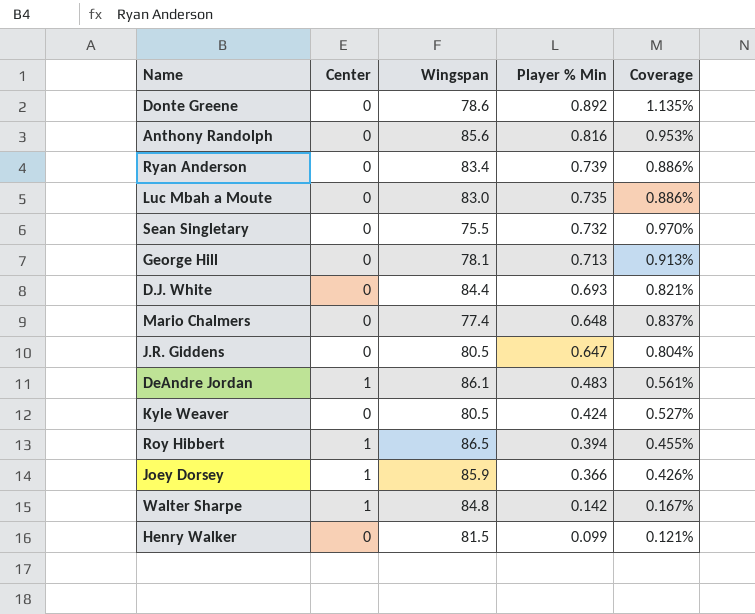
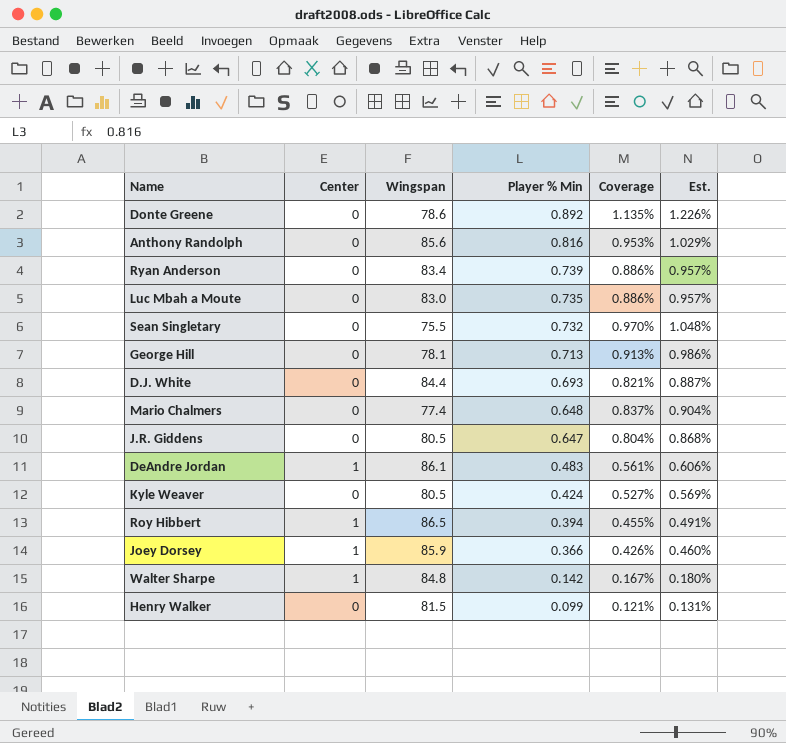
column Est. | formula: none -> [Coverage] * 1.08

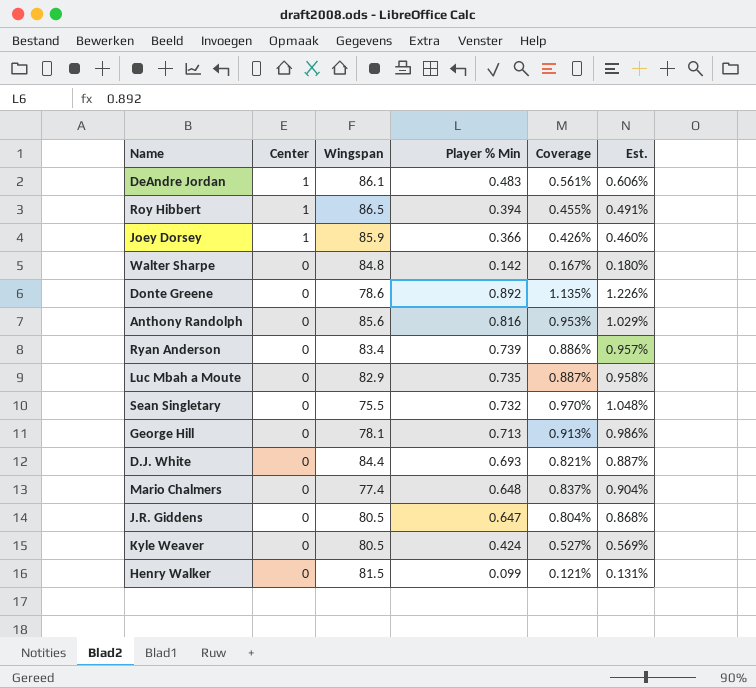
row order: Player % Min descending -> Center descending
Walter Sharpe | Center: 1 -> 0
Luc Mbah a Moute | Wingspan: 83.0 -> 82.9
Luc Mbah a Moute | Coverage: 0.886% -> 0.887%
Luc Mbah a Moute | Est.: 0.957% -> 0.958%

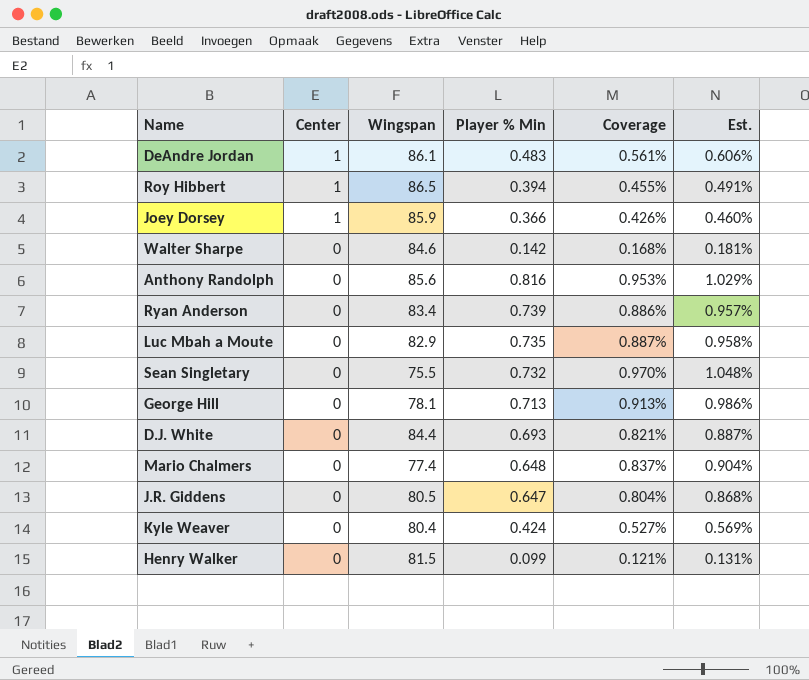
row Donte Greene: 0 | 78.6 | 0.892 | 1.135% | 1.226% -> none
Walter Sharpe | Wingspan: 84.8 -> 84.6
Walter Sharpe | Coverage: 0.167% -> 0.168%
Walter Sharpe | Est.: 0.180% -> 0.181%
Kyle Weaver | Wingspan: 80.5 -> 80.4

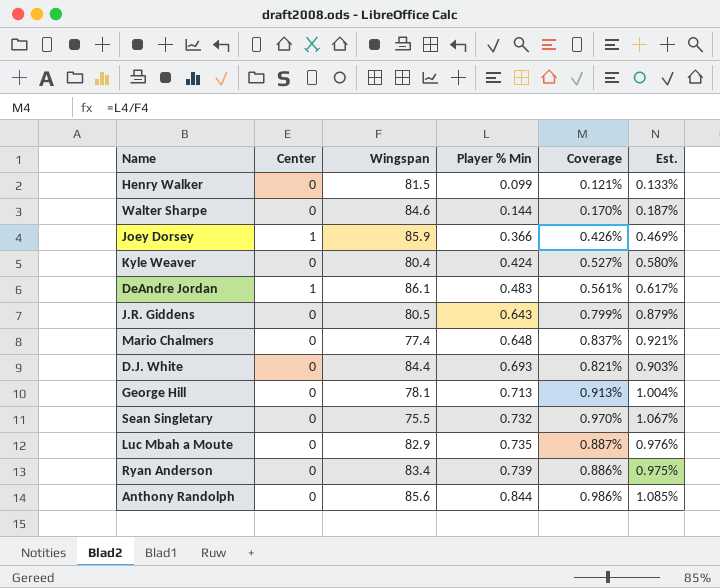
row order: Center descending -> Player % Min ascending
column Est. | formula: [Coverage] * 1.08 -> [Coverage] * 1.1
row Roy Hibbert: 1 | 86.5 | 0.394 | 0.455% | 0.491% -> none
Walter Sharpe | Player % Min: 0.142 -> 0.144
Walter Sharpe | Coverage: 0.168% -> 0.170%
J.R. Giddens | Player % Min: 0.647 -> 0.643
J.R. Giddens | Coverage: 0.804% -> 0.799%
Anthony Randolph | Player % Min: 0.816 -> 0.844
Anthony Randolph | Coverage: 0.953% -> 0.986%

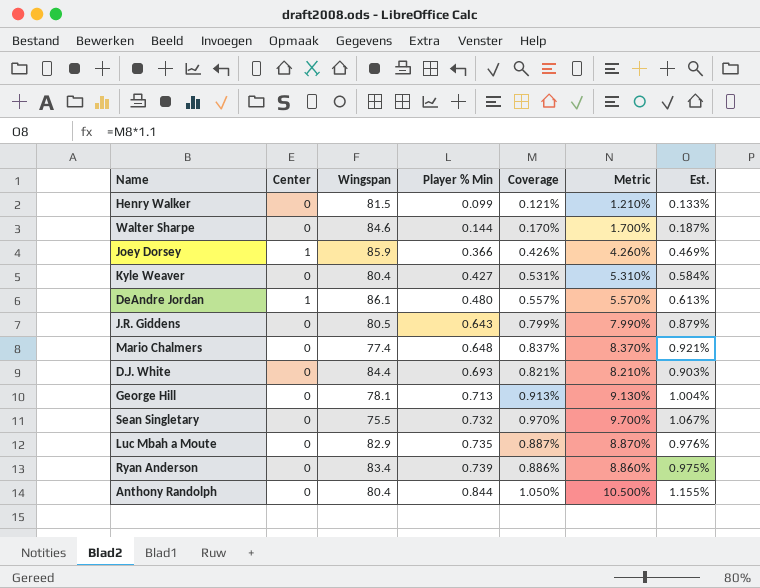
column Metric | formula: none -> [Coverage] * 10
Kyle Weaver | Player % Min: 0.424 -> 0.427
Kyle Weaver | Coverage: 0.527% -> 0.531%
Kyle Weaver | Est.: 0.580% -> 0.584%
DeAndre Jordan | Player % Min: 0.483 -> 0.480
DeAndre Jordan | Coverage: 0.561% -> 0.557%
DeAndre Jordan | Est.: 0.617% -> 0.613%
Anthony Randolph | Wingspan: 85.6 -> 80.4
Anthony Randolph | Coverage: 0.986% -> 1.050%
Anthony Randolph | Est.: 1.085% -> 1.155%

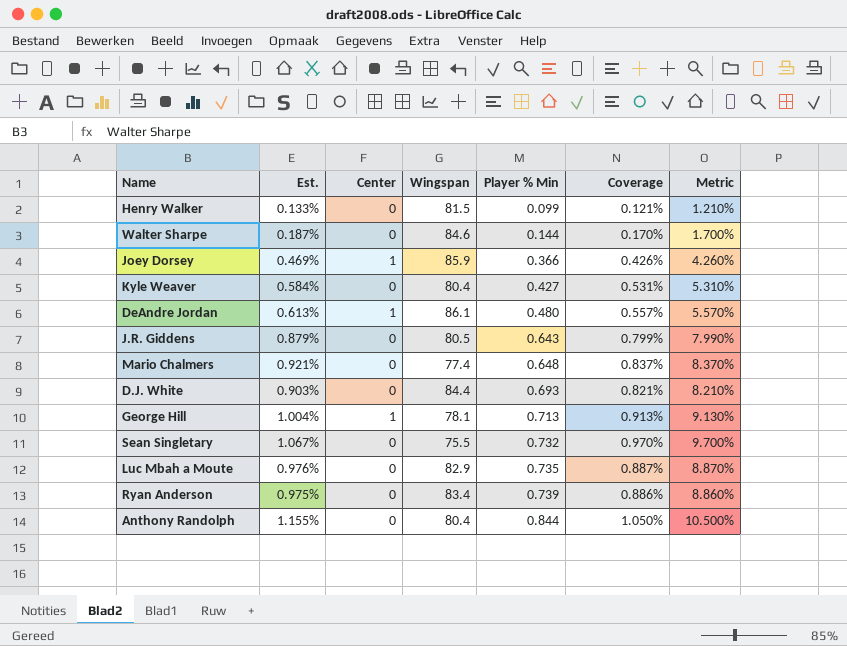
column Est. | position: 7 -> 2
George Hill | Center: 0 -> 1

